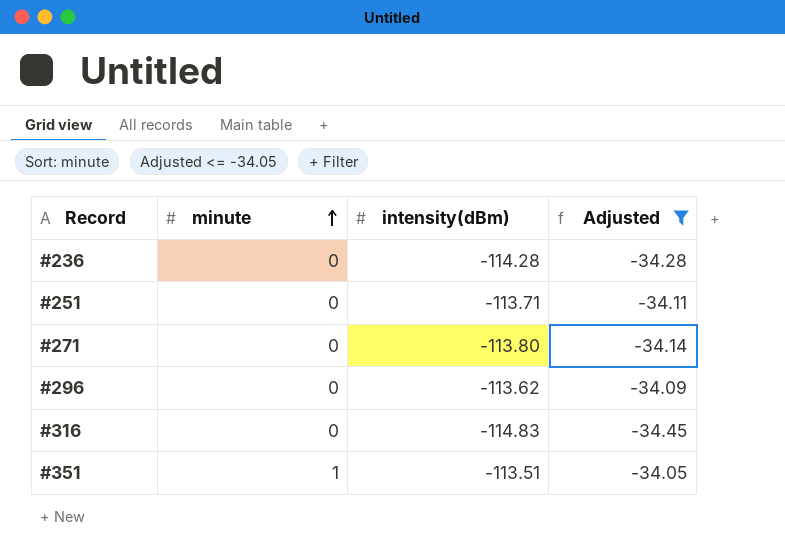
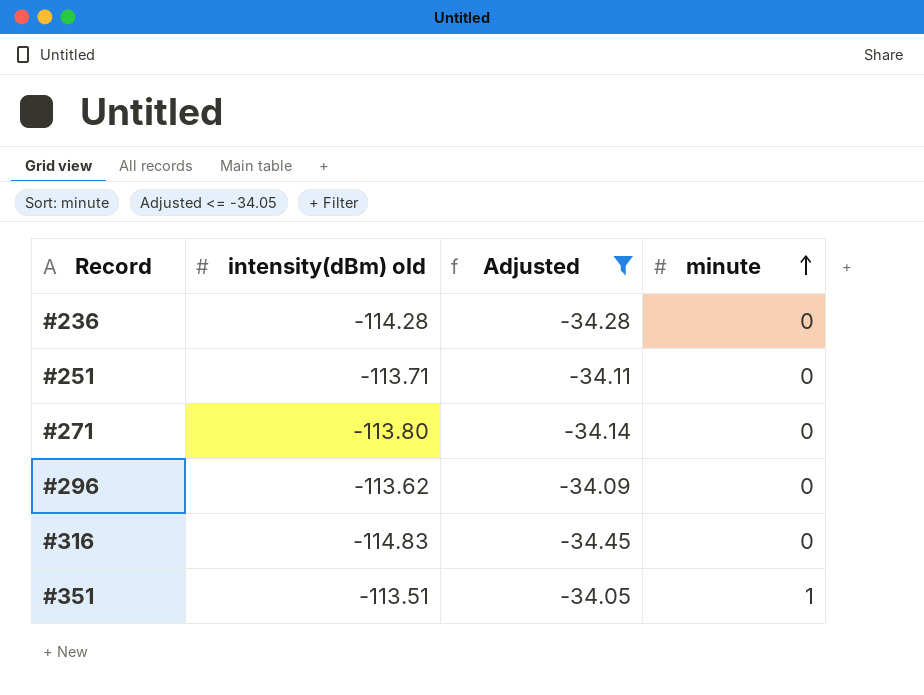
column name: intensity(dBm) -> intensity(dBm) old
column minute | position: 2 -> 4

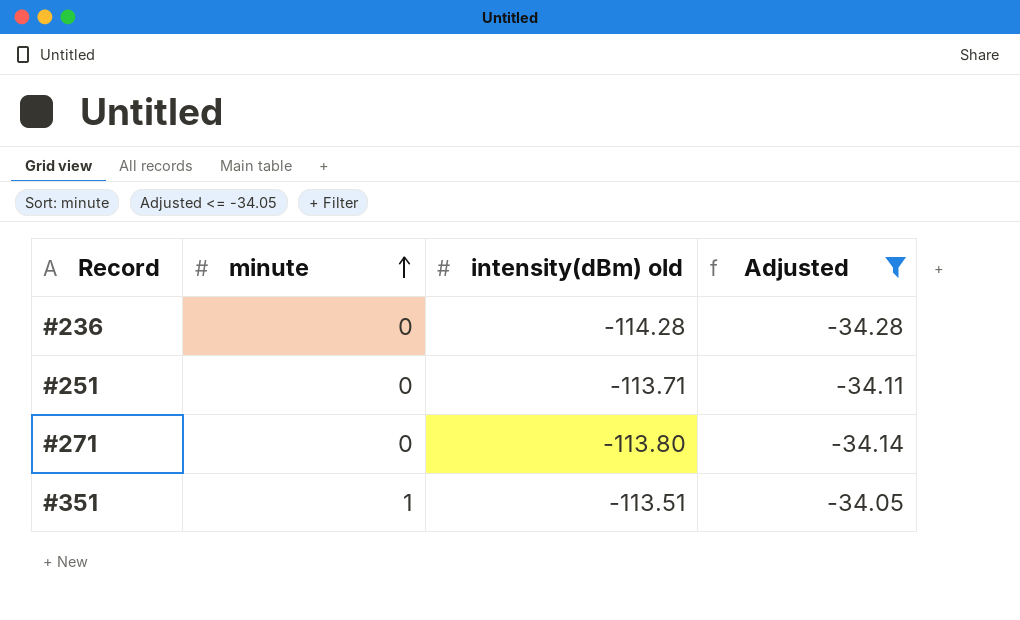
column minute | position: 4 -> 2
row #296: -113.62 | -34.09 | 0 -> none
row #316: -114.83 | -34.45 | 0 -> none

